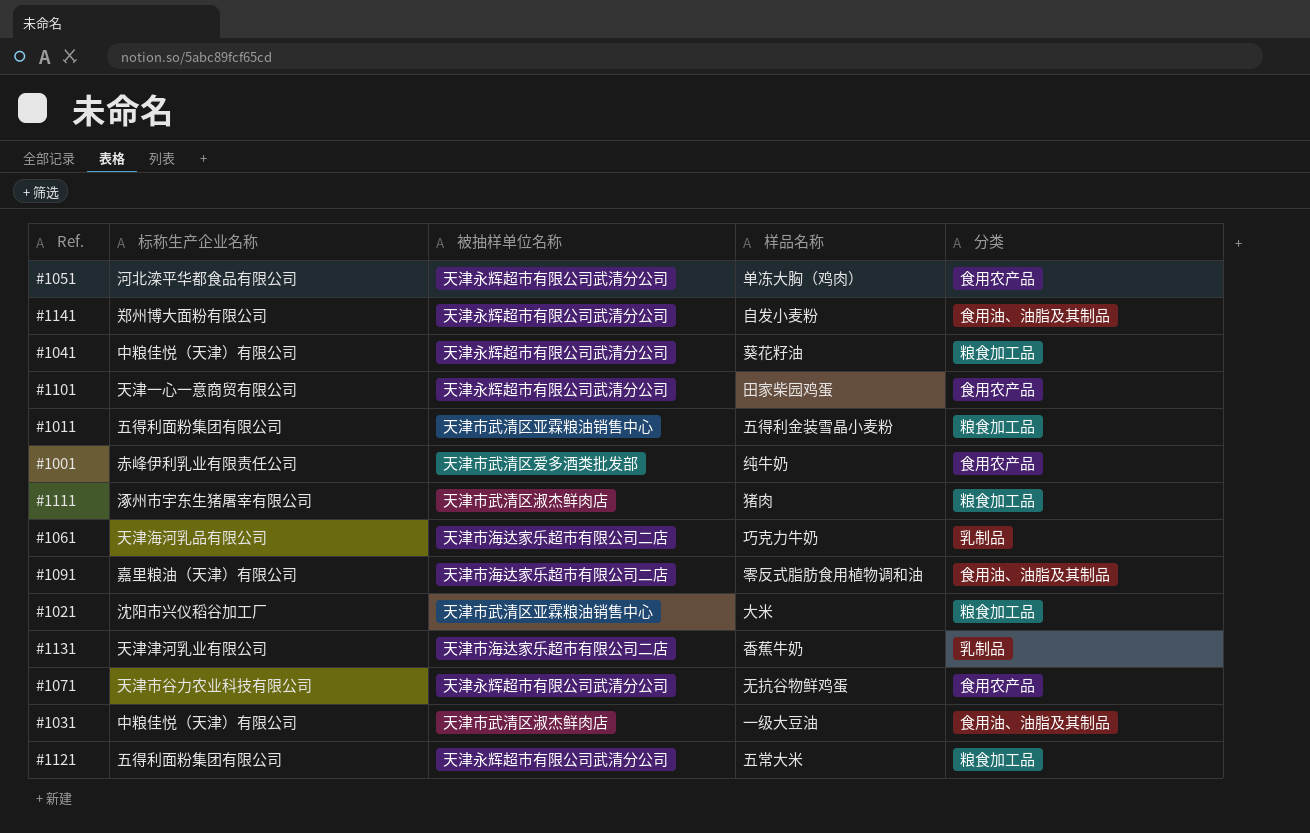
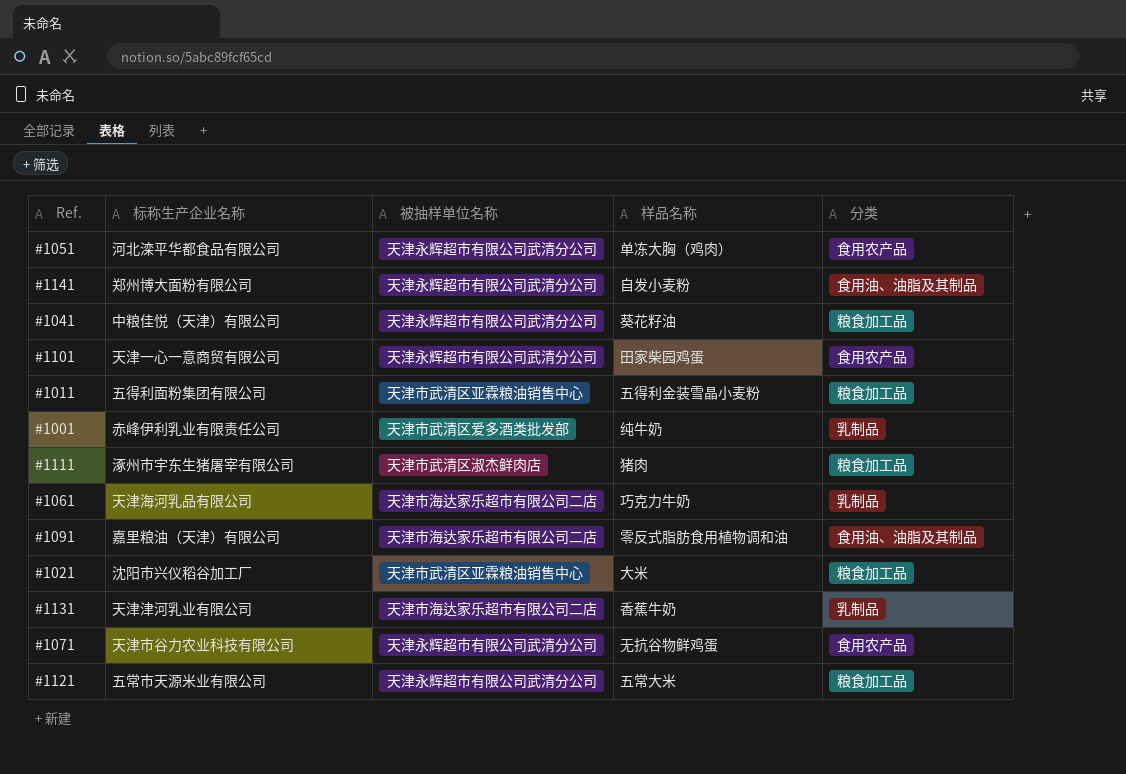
row #1031: 中粮佳悦（天津）有限公司 | 天津市武清区淑杰鲜肉店 | 一级大豆油 | 食用油、油脂及其制品 -> none
#1001 | 分类: 食用农产品 -> 乳制品
#1121 | 标称生产企业名称: 五得利面粉集团有限公司 -> 五常市天源米业有限公司

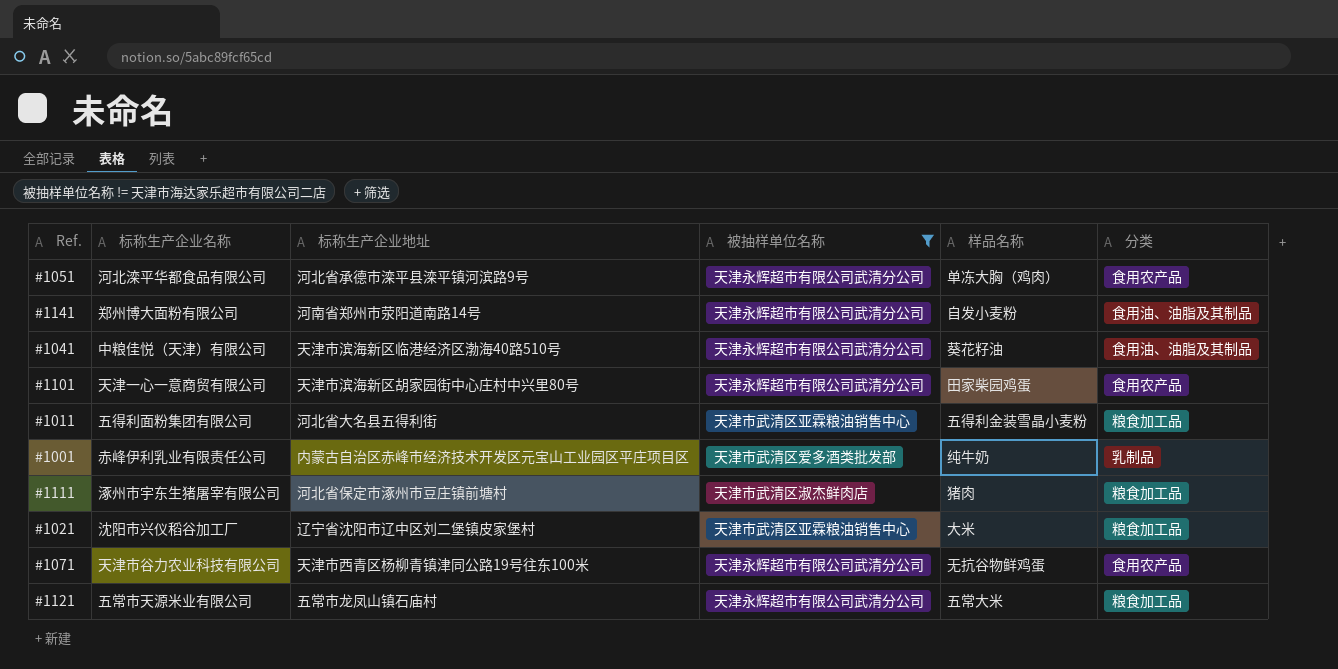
filter: none -> 被抽样单位名称 != 天津市海达家乐超市有限公司二店
column 标称生产企业地址 | position: none -> 3
#1041 | 分类: 粮食加工品 -> 食用油、油脂及其制品

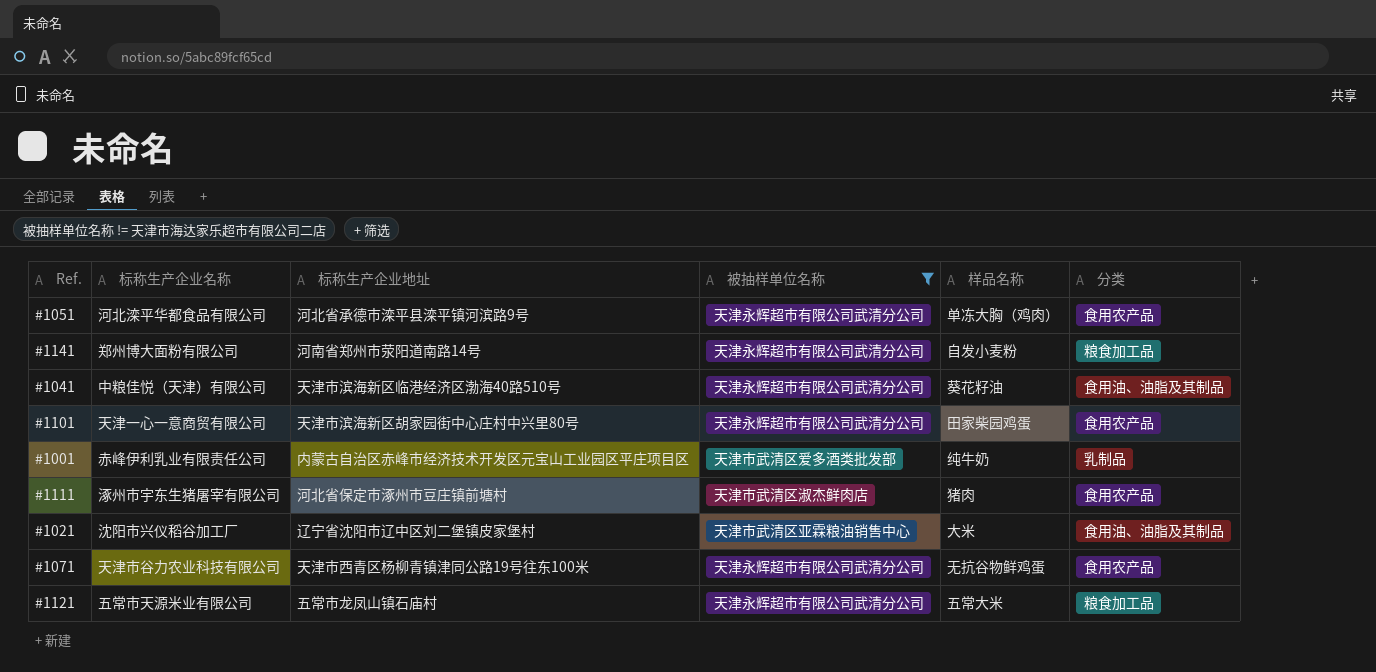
row #1011: 五得利面粉集团有限公司 | 河北省大名县五得利街 | 天津市武清区亚霖粮油销售中心 | 五得利金装雪晶小麦粉 | 粮食加工品 -> none
#1141 | 分类: 食用油、油脂及其制品 -> 粮食加工品
#1111 | 分类: 粮食加工品 -> 食用农产品
#1021 | 分类: 粮食加工品 -> 食用油、油脂及其制品

